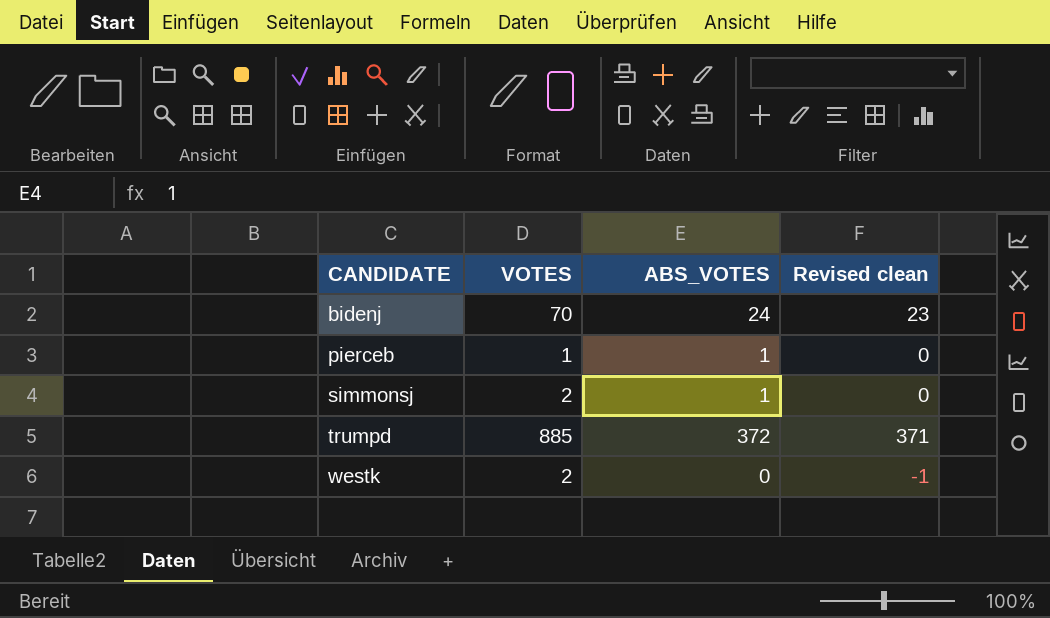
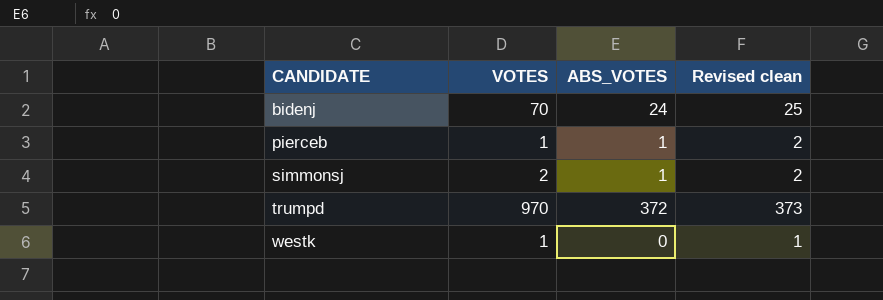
column Revised clean | formula: [ABS_VOTES] - 1 -> [ABS_VOTES] + 1
trumpd | VOTES: 885 -> 970
westk | VOTES: 2 -> 1

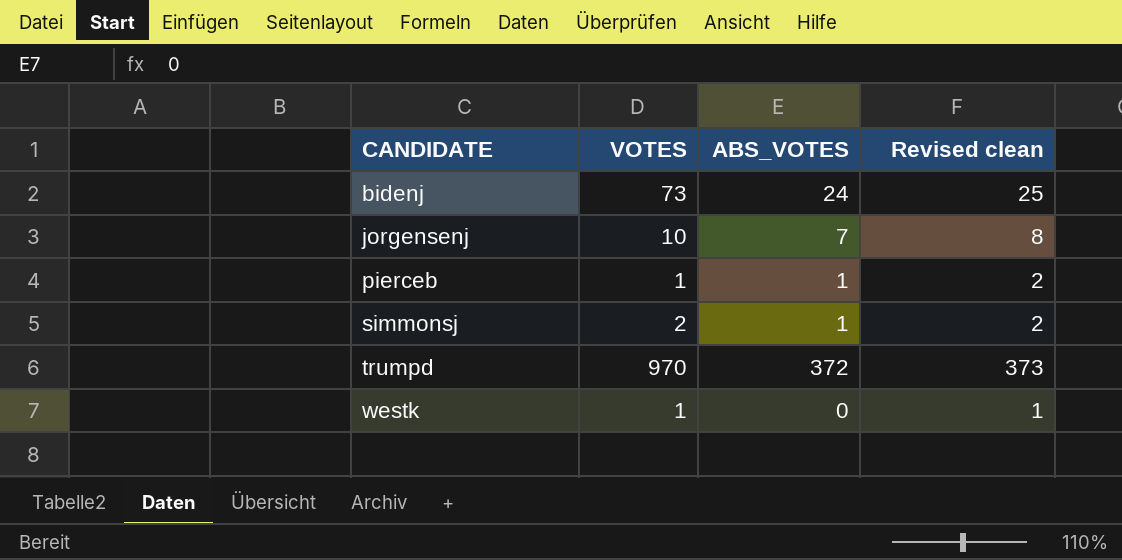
bidenj | VOTES: 70 -> 73
row jorgensenj: none -> 10 | 7 | 8

